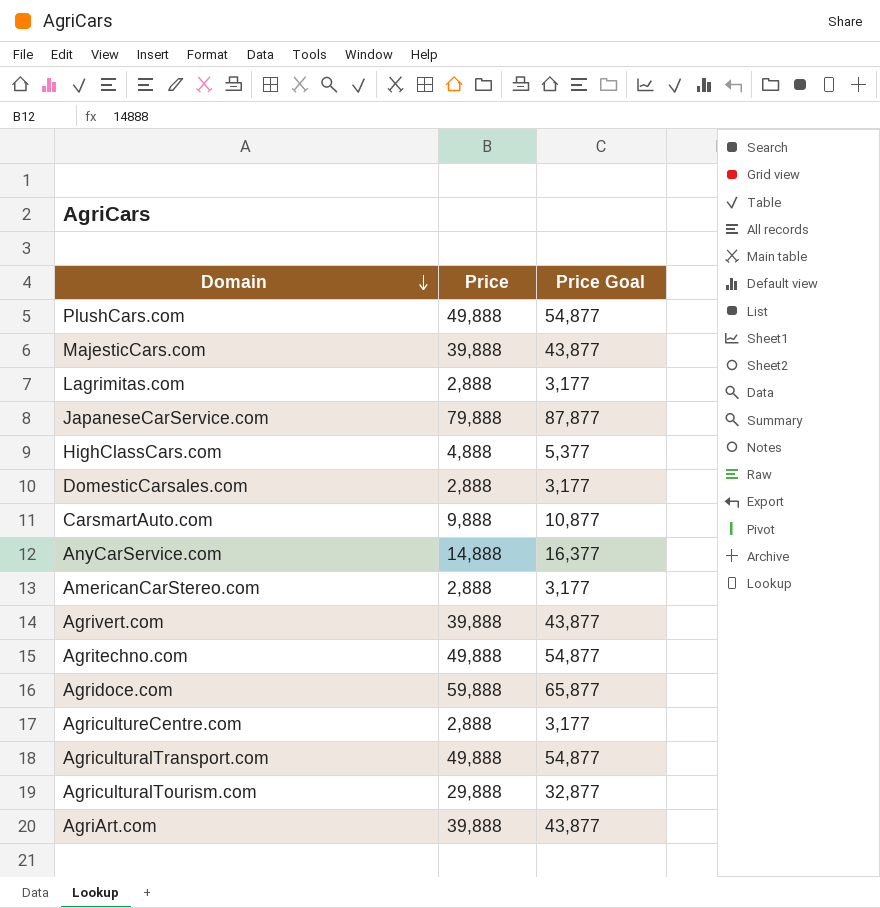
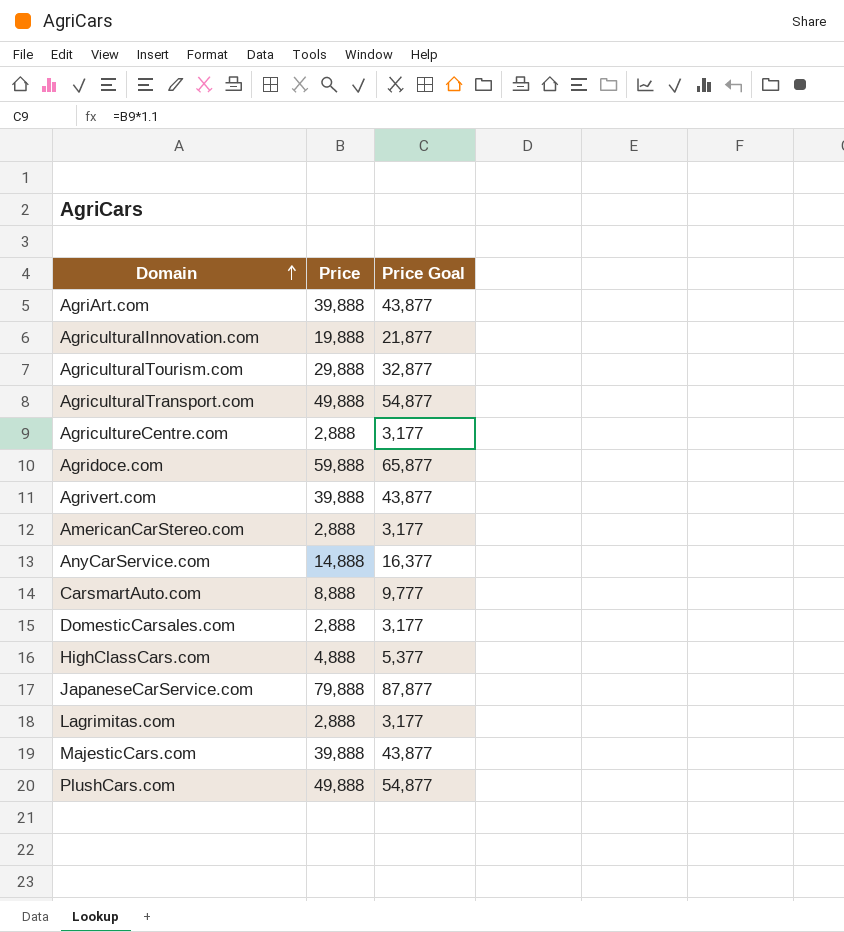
row order: Domain descending -> Domain ascending
row Agritechno.com: 49,888 | 54,877 -> none
row AgriculturalInnovation.com: none -> 19,888 | 21,877
CarsmartAuto.com | Price: 9,888 -> 8,888
CarsmartAuto.com | Price Goal: 10,877 -> 9,777

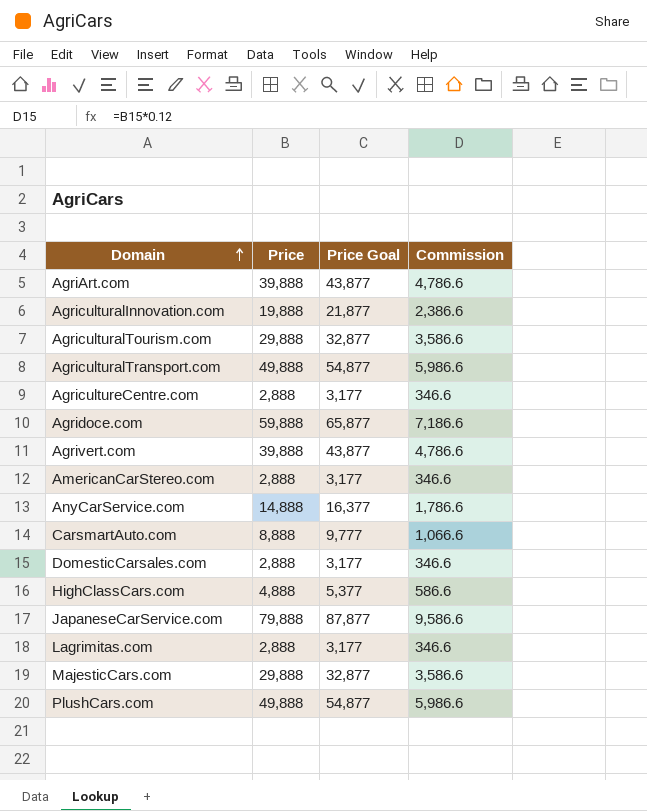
column Commission | formula: none -> [Price] * 0.12
MajesticCars.com | Price: 39,888 -> 29,888
MajesticCars.com | Price Goal: 43,877 -> 32,877

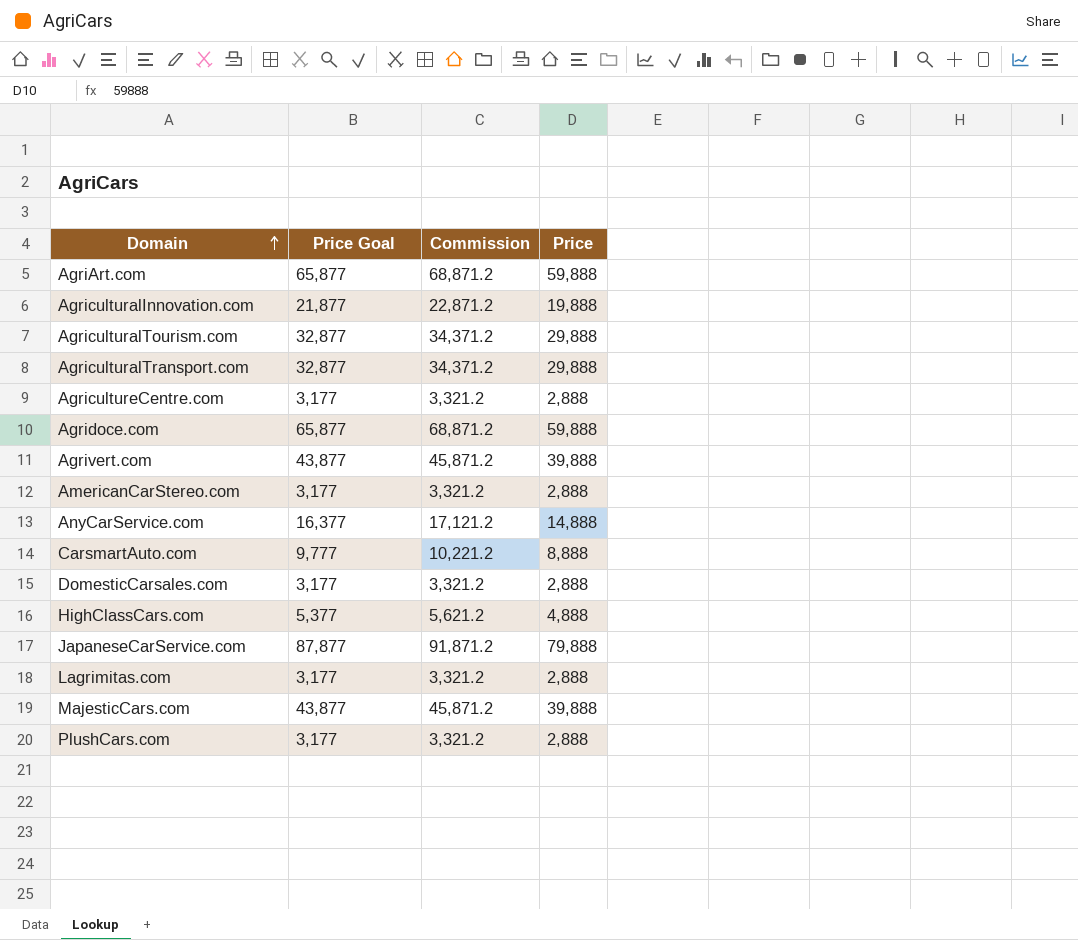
column Commission | formula: [Price] * 0.12 -> [Price] * 1.15
column Price | position: 2 -> 4
AgriArt.com | Price Goal: 43,877 -> 65,877
AgriArt.com | Price: 39,888 -> 59,888
AgriculturalTransport.com | Price Goal: 54,877 -> 32,877
AgriculturalTransport.com | Price: 49,888 -> 29,888
MajesticCars.com | Price Goal: 32,877 -> 43,877
MajesticCars.com | Price: 29,888 -> 39,888
PlushCars.com | Price Goal: 54,877 -> 3,177
PlushCars.com | Price: 49,888 -> 2,888

